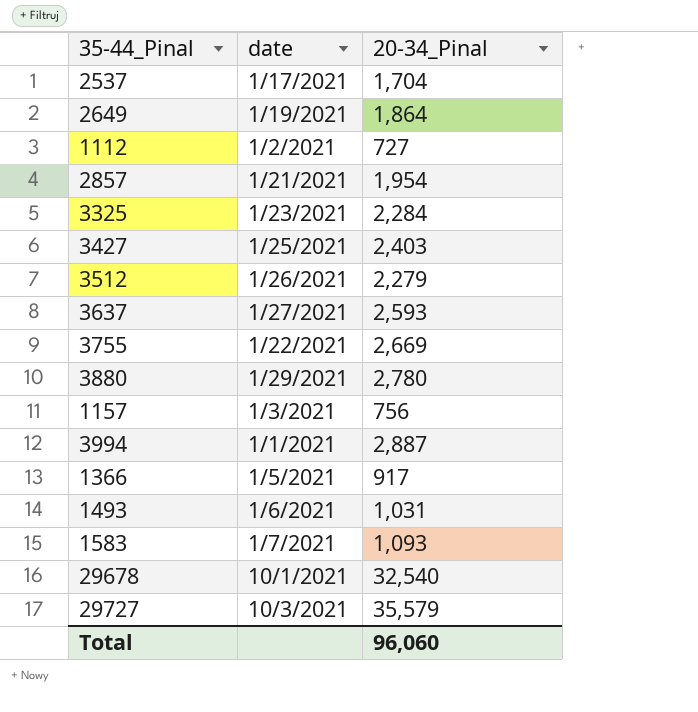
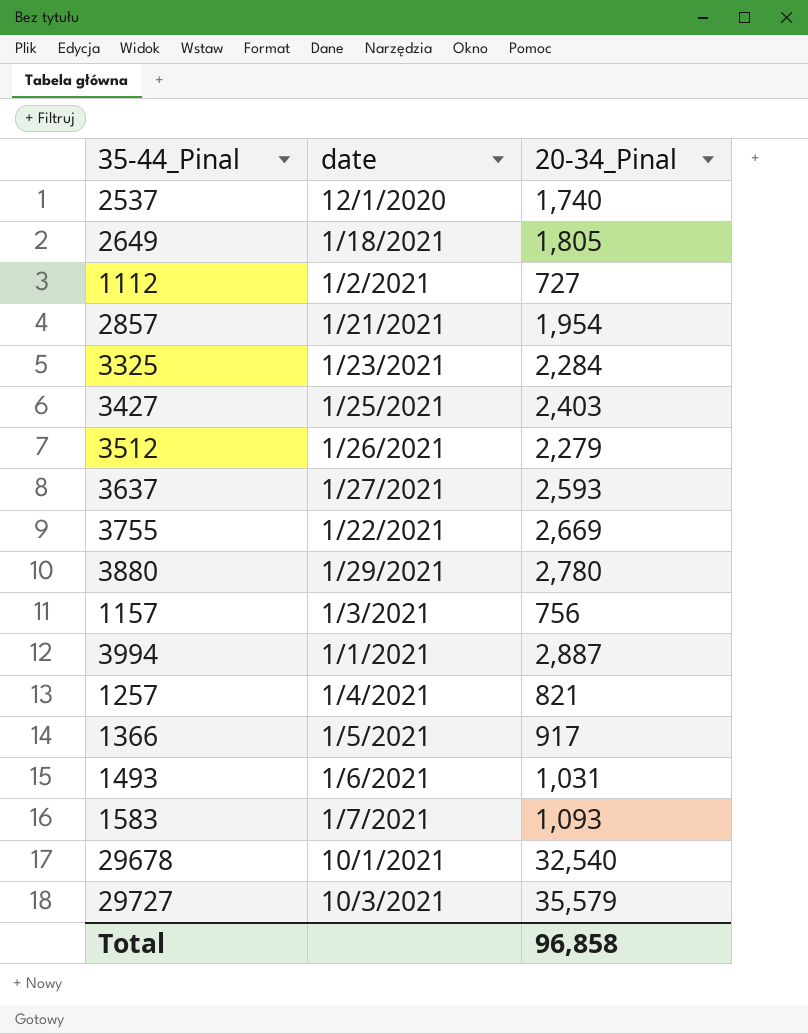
2537 | date: 1/17/2021 -> 12/1/2020
2537 | 20-34_Pinal: 1,704 -> 1,740
2649 | date: 1/19/2021 -> 1/18/2021
2649 | 20-34_Pinal: 1,864 -> 1,805
row 1257: none -> 1/4/2021 | 821
Total | 20-34_Pinal: 96,060 -> 96,858

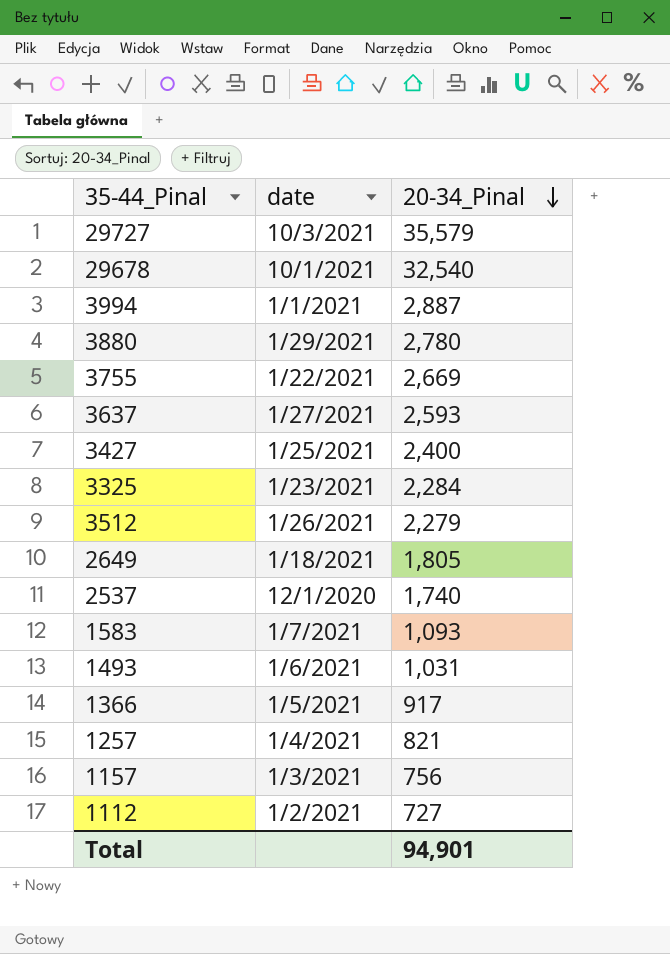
row order: none -> 20-34_Pinal descending
row 2857: 1/21/2021 | 1,954 -> none
3427 | 20-34_Pinal: 2,403 -> 2,400
Total | 20-34_Pinal: 96,858 -> 94,901

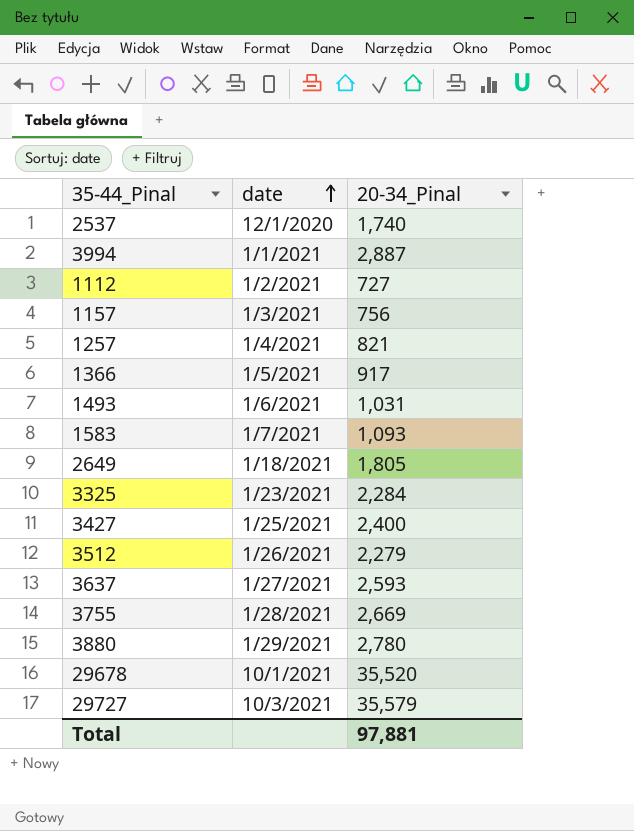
row order: 20-34_Pinal descending -> date ascending
3755 | date: 1/22/2021 -> 1/28/2021
29678 | 20-34_Pinal: 32,540 -> 35,520
Total | 20-34_Pinal: 94,901 -> 97,881

